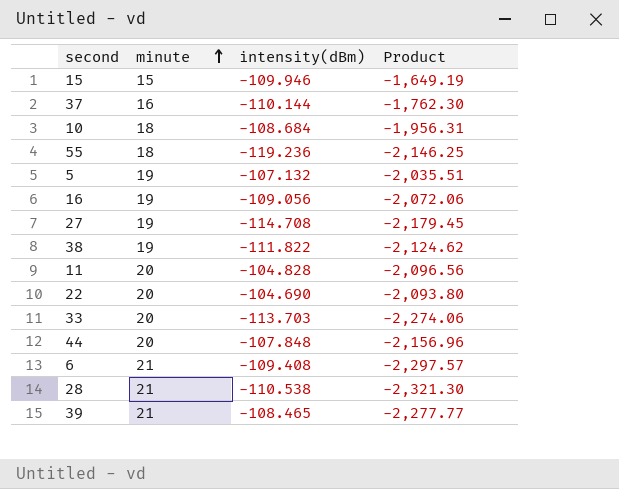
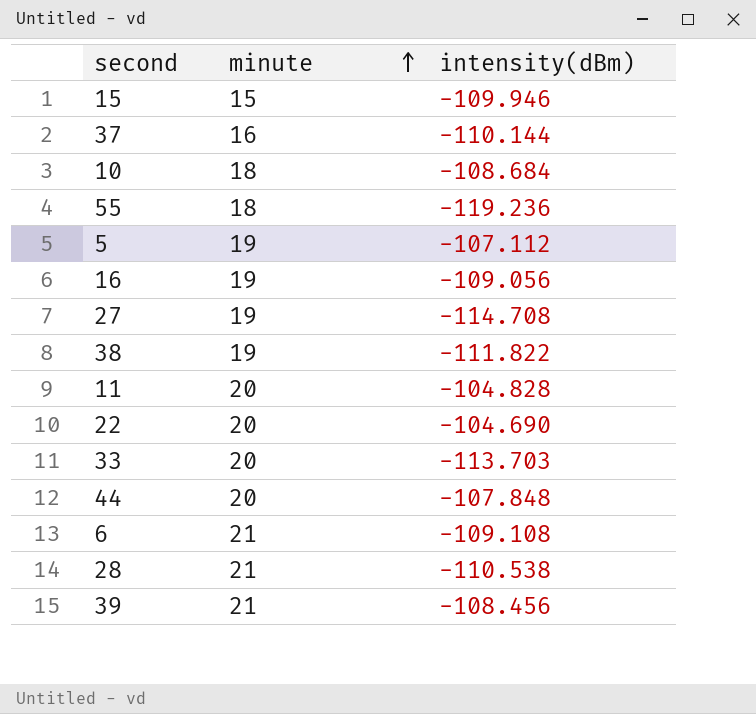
column Product | formula: [minute] * [intensity(dBm)] -> none
5 | intensity(dBm): -107.132 -> -107.112
6 | intensity(dBm): -109.408 -> -109.108
39 | intensity(dBm): -108.465 -> -108.456

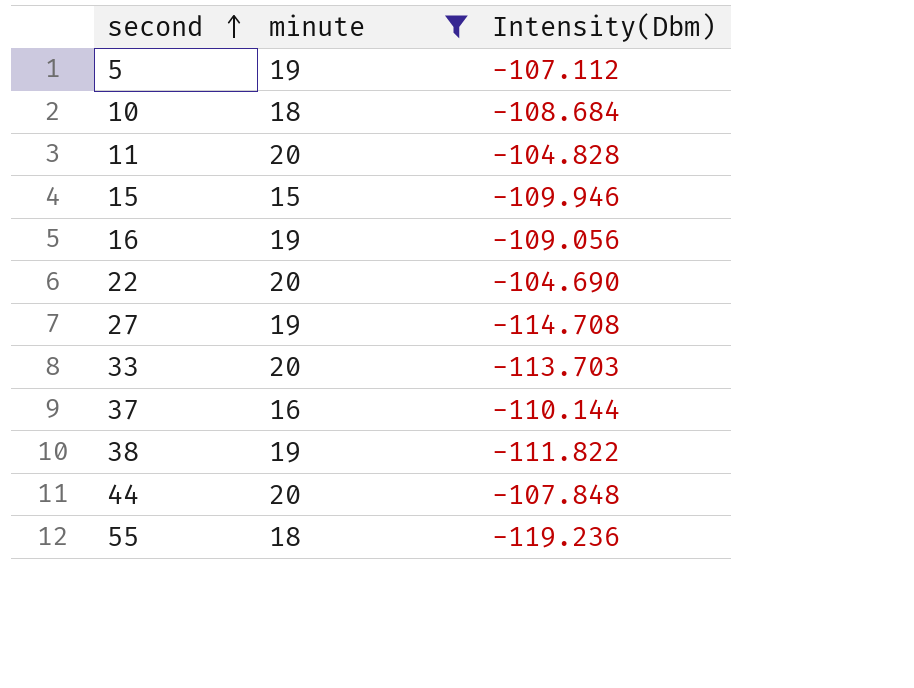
filter: none -> minute != 21
row order: minute ascending -> second ascending
column name: intensity(dBm) -> Intensity(Dbm)

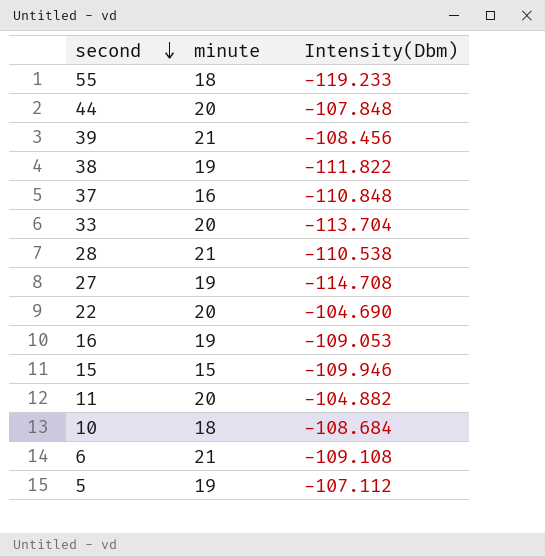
filter: minute != 21 -> none
row order: second ascending -> second descending
55 | Intensity(Dbm): -119.236 -> -119.233
37 | Intensity(Dbm): -110.144 -> -110.848
33 | Intensity(Dbm): -113.703 -> -113.704
16 | Intensity(Dbm): -109.056 -> -109.053
11 | Intensity(Dbm): -104.828 -> -104.882

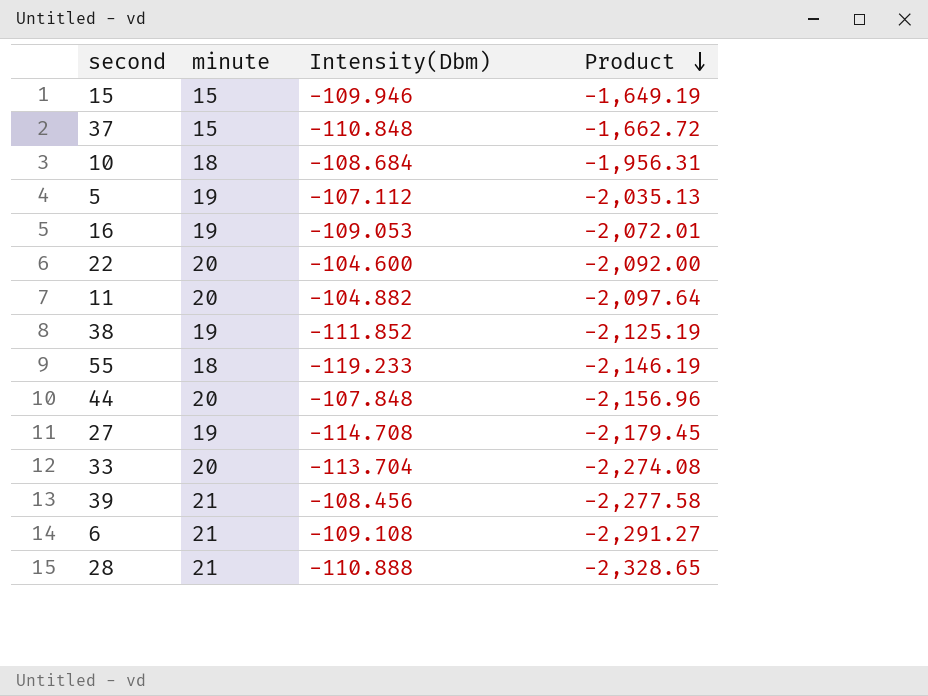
row order: second descending -> Product descending
column Product | formula: none -> [minute] * [Intensity(Dbm)]
37 | minute: 16 -> 15
22 | Intensity(Dbm): -104.690 -> -104.600
38 | Intensity(Dbm): -111.822 -> -111.852
28 | Intensity(Dbm): -110.538 -> -110.888

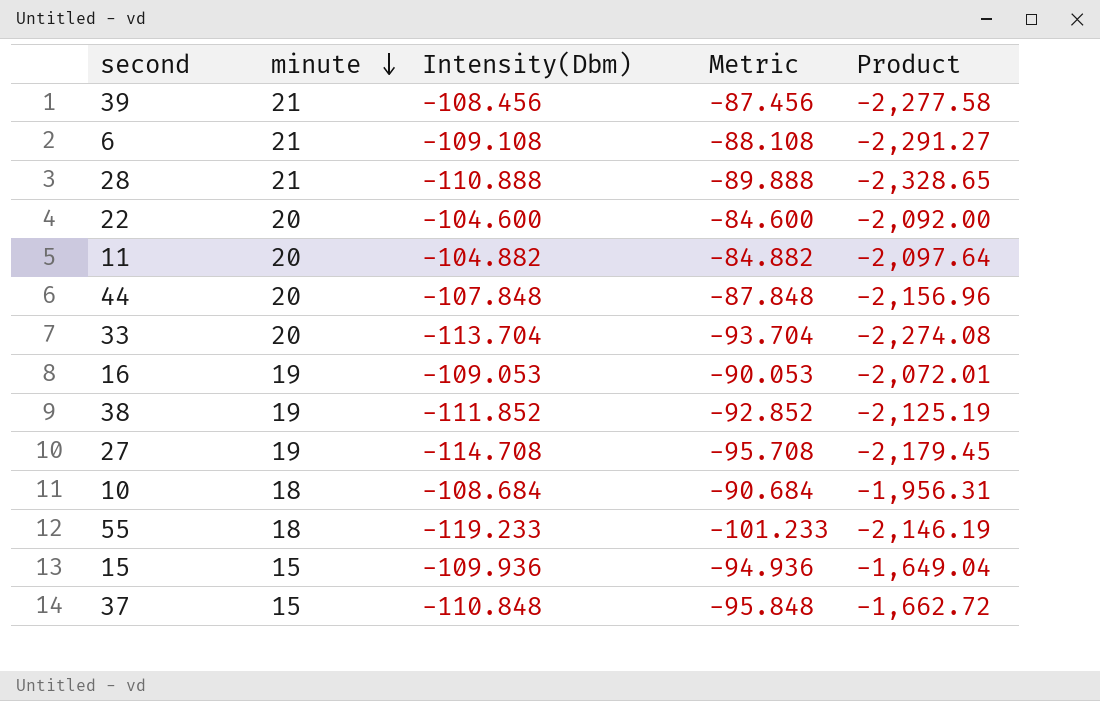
row order: Product descending -> minute descending
column Metric | formula: none -> [minute] + [Intensity(Dbm)]
row 5: 19 | -107.112 | -2,035.13 -> none
15 | Intensity(Dbm): -109.946 -> -109.936
15 | Product: -1,649.19 -> -1,649.04

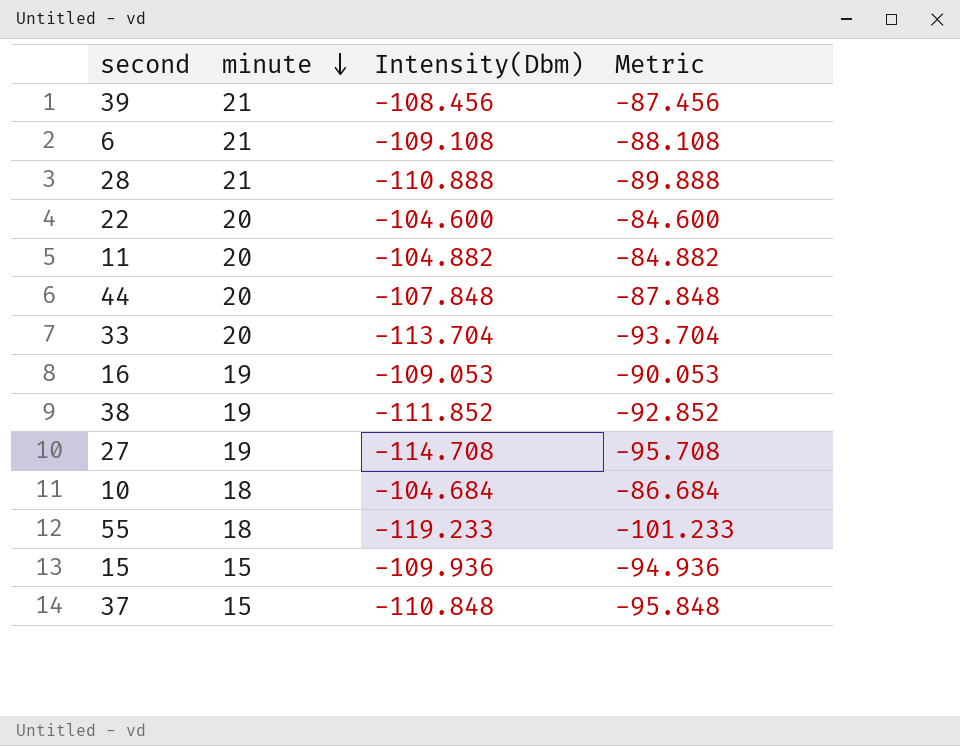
column Product | formula: [minute] * [Intensity(Dbm)] -> none
10 | Intensity(Dbm): -108.684 -> -104.684
10 | Metric: -90.684 -> -86.684

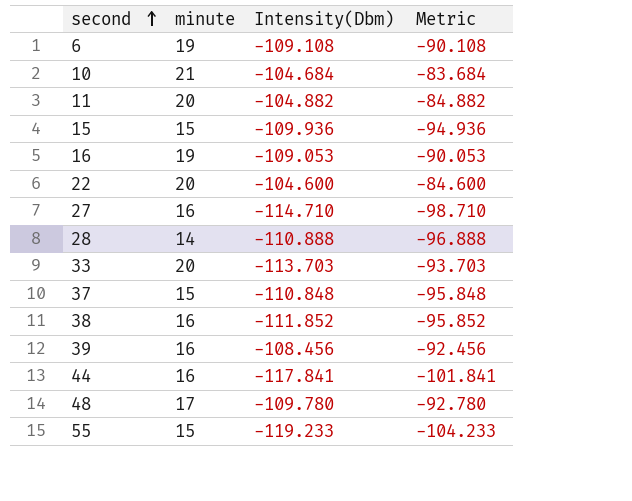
row order: minute descending -> second ascending
6 | minute: 21 -> 19
6 | Metric: -88.108 -> -90.108
10 | minute: 18 -> 21
10 | Metric: -86.684 -> -83.684
27 | minute: 19 -> 16
27 | Intensity(Dbm): -114.708 -> -114.710
27 | Metric: -95.708 -> -98.710
28 | minute: 21 -> 14
28 | Metric: -89.888 -> -96.888
33 | Intensity(Dbm): -113.704 -> -113.703
33 | Metric: -93.704 -> -93.703
38 | minute: 19 -> 16
38 | Metric: -92.852 -> -95.852
39 | minute: 21 -> 16
39 | Metric: -87.456 -> -92.456
44 | minute: 20 -> 16
44 | Intensity(Dbm): -107.848 -> -117.841
44 | Metric: -87.848 -> -101.841
row 48: none -> 17 | -109.780 | -92.780
55 | minute: 18 -> 15
55 | Metric: -101.233 -> -104.233

